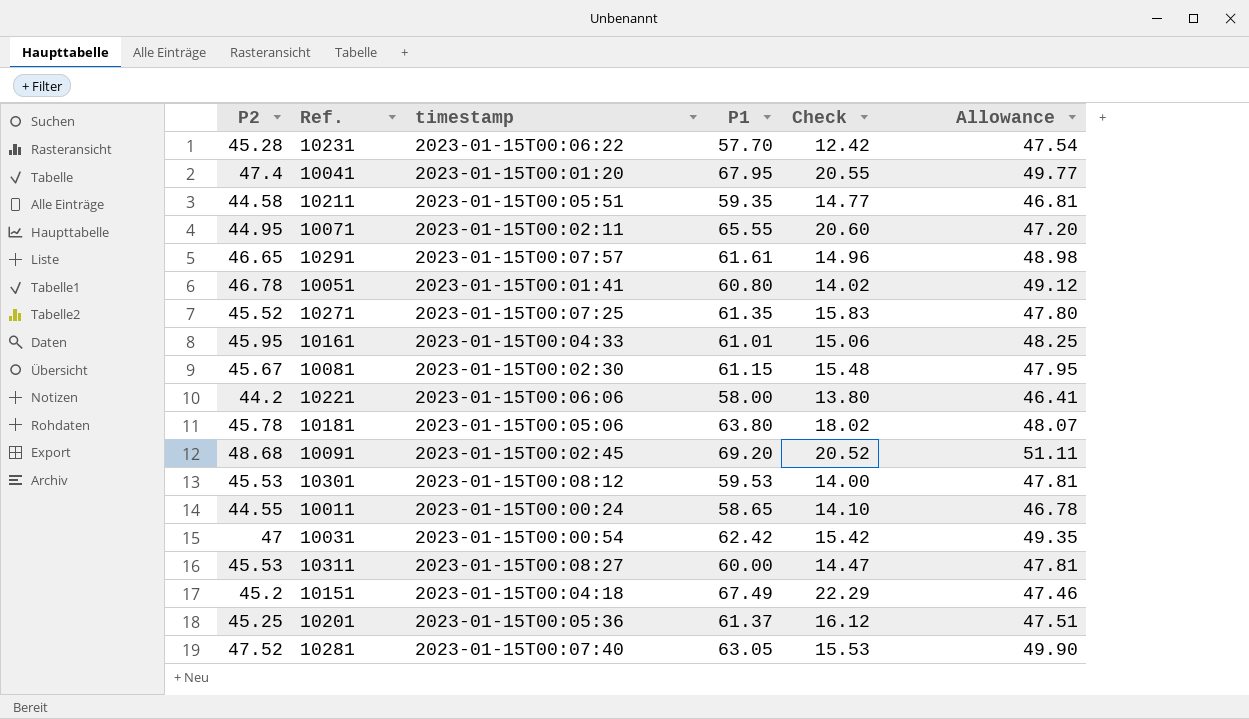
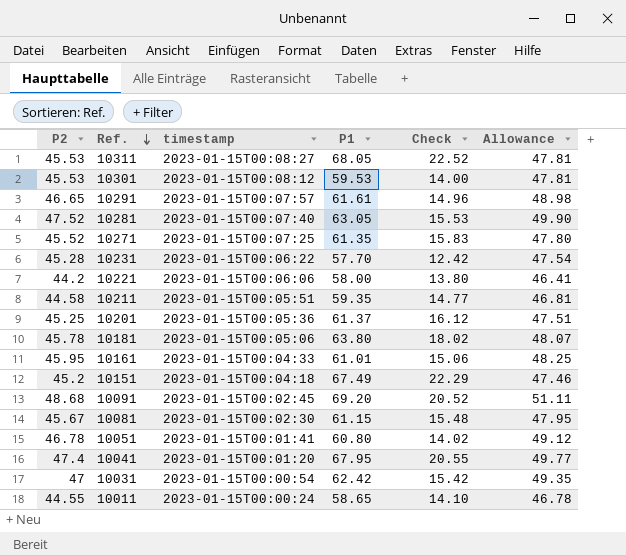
row order: none -> Ref. descending
row 10071: 44.95 | 2023-01-15T00:02:11 | 65.55 | 20.60 | 47.20 -> none
10311 | P1: 60.00 -> 68.05
10311 | Check: 14.47 -> 22.52

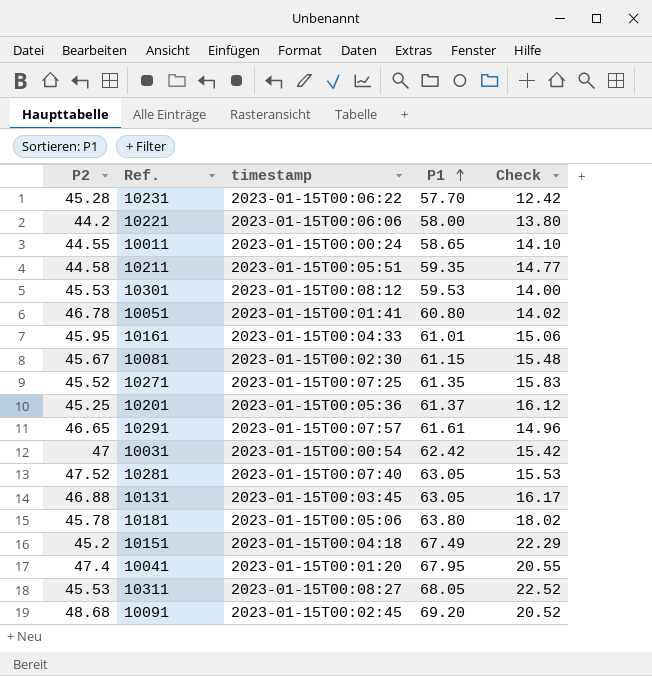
row order: Ref. descending -> P1 ascending
column Allowance | formula: [P2] * 1.05 -> none
row 10131: none -> 46.88 | 2023-01-15T00:03:45 | 63.05 | 16.17

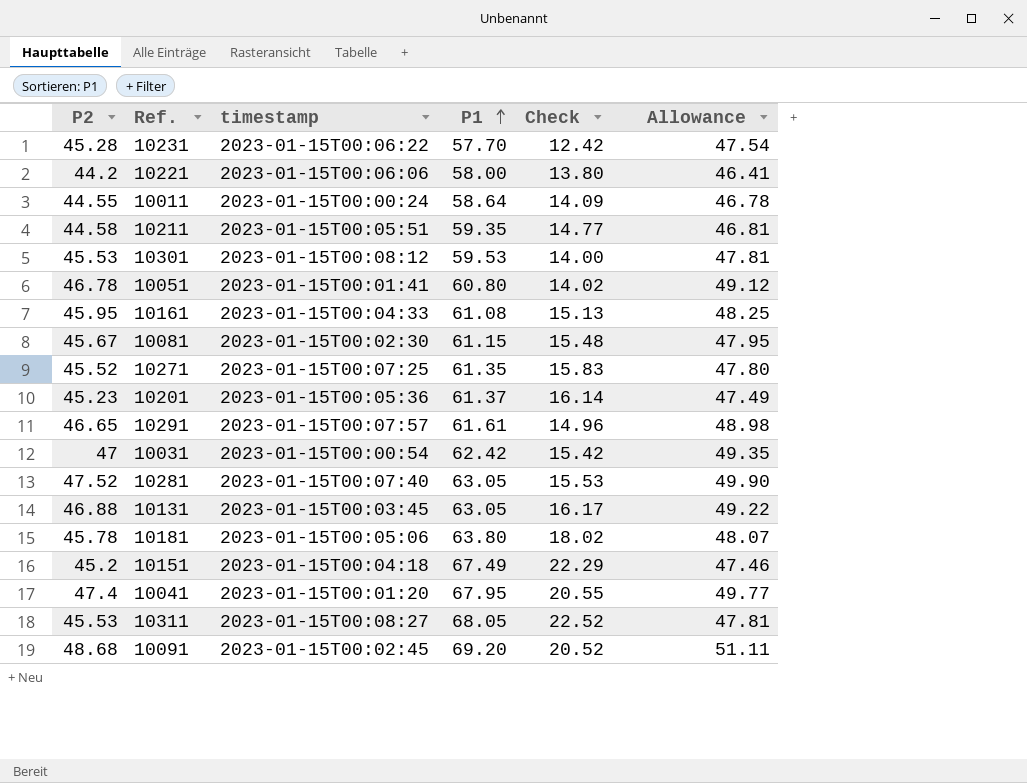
column Allowance | formula: none -> [P2] * 1.05
10011 | P1: 58.65 -> 58.64
10011 | Check: 14.10 -> 14.09
10161 | P1: 61.01 -> 61.08
10161 | Check: 15.06 -> 15.13
10201 | P2: 45.25 -> 45.23
10201 | Check: 16.12 -> 16.14

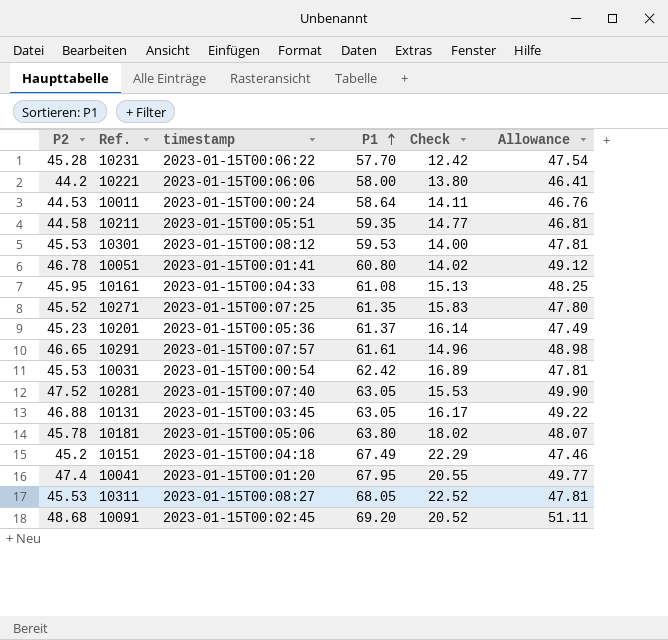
row 10081: 45.67 | 2023-01-15T00:02:30 | 61.15 | 15.48 | 47.95 -> none
10011 | P2: 44.55 -> 44.53
10011 | Check: 14.09 -> 14.11
10011 | Allowance: 46.78 -> 46.76
10031 | P2: 47 -> 45.53
10031 | Check: 15.42 -> 16.89
10031 | Allowance: 49.35 -> 47.81

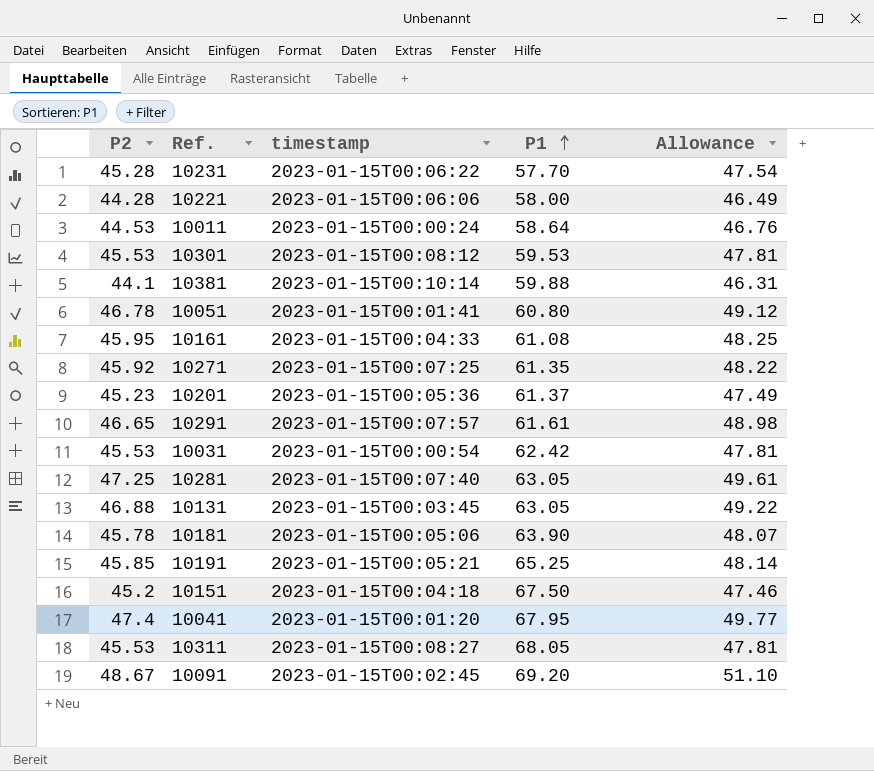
column Check | formula: [P1] - [P2] -> none
row 10211: 44.58 | 2023-01-15T00:05:51 | 59.35 | 14.77 | 46.81 -> none
10221 | P2: 44.2 -> 44.28
10221 | Allowance: 46.41 -> 46.49
row 10381: none -> 44.1 | 2023-01-15T00:10:14 | 59.88 | 46.31
10271 | P2: 45.52 -> 45.92
10271 | Allowance: 47.80 -> 48.22
10281 | P2: 47.52 -> 47.25
10281 | Allowance: 49.90 -> 49.61
10181 | P1: 63.80 -> 63.90
row 10191: none -> 45.85 | 2023-01-15T00:05:21 | 65.25 | 48.14
10151 | P1: 67.49 -> 67.50
10091 | P2: 48.68 -> 48.67
10091 | Allowance: 51.11 -> 51.10

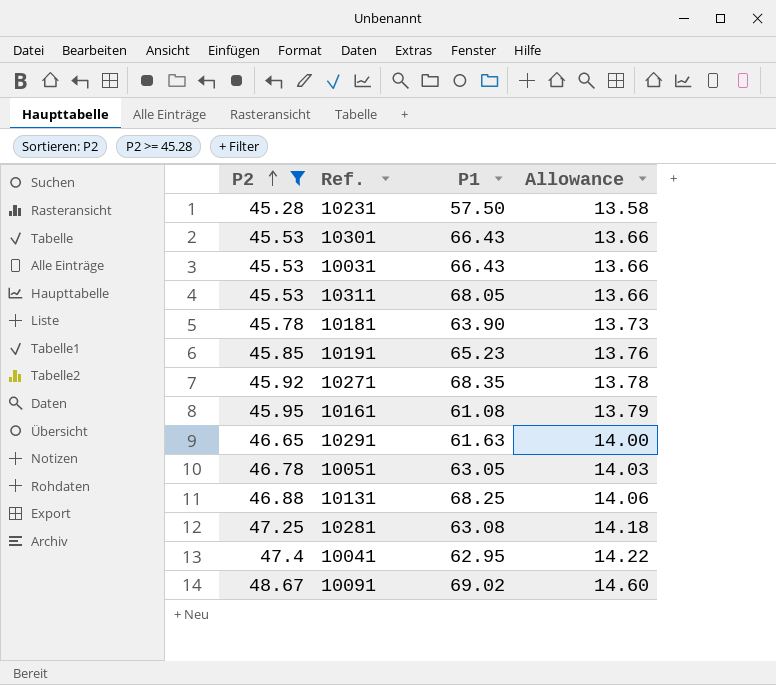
filter: none -> P2 >= 45.28
row order: P1 ascending -> P2 ascending
column timestamp | position: 3 -> none
column Allowance | formula: [P2] * 1.05 -> [P2] * 0.3
10231 | P1: 57.70 -> 57.50
10301 | P1: 59.53 -> 66.43
10031 | P1: 62.42 -> 66.43
10191 | P1: 65.25 -> 65.23
10271 | P1: 61.35 -> 68.35
10291 | P1: 61.61 -> 61.63
10051 | P1: 60.80 -> 63.05
10131 | P1: 63.05 -> 68.25
10281 | P1: 63.05 -> 63.08
10041 | P1: 67.95 -> 62.95
10091 | P1: 69.20 -> 69.02

